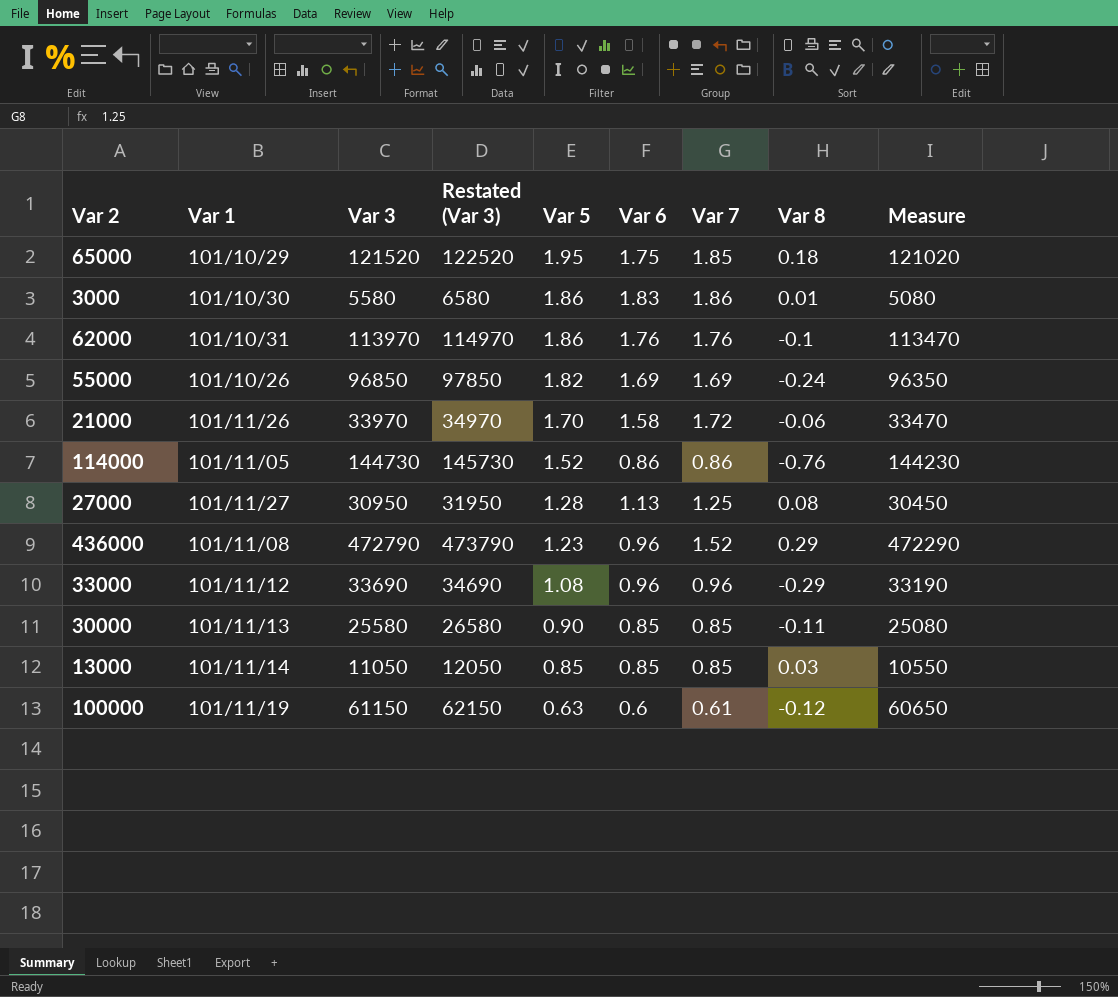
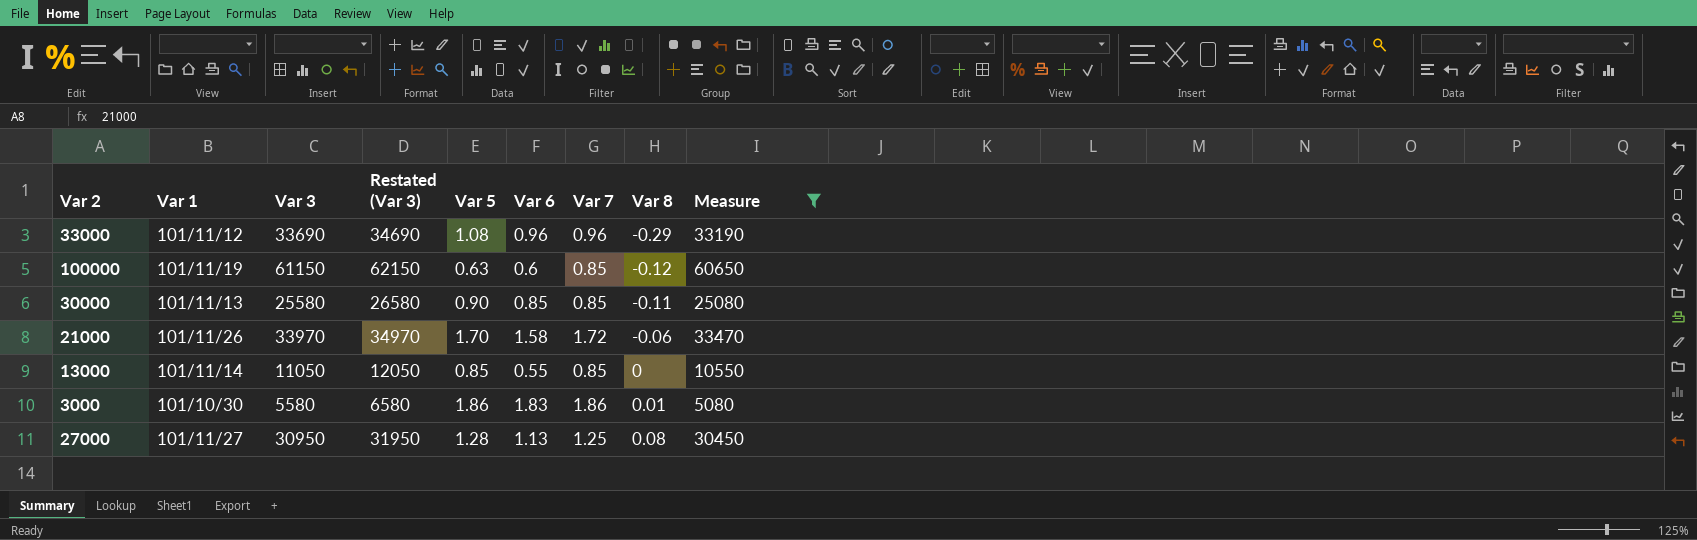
filter: none -> Measure <= 60650
row order: Var 5 descending -> Var 8 ascending
100000 | Var 7: 0.61 -> 0.85
13000 | Var 6: 0.85 -> 0.55
13000 | Var 8: 0.03 -> 0

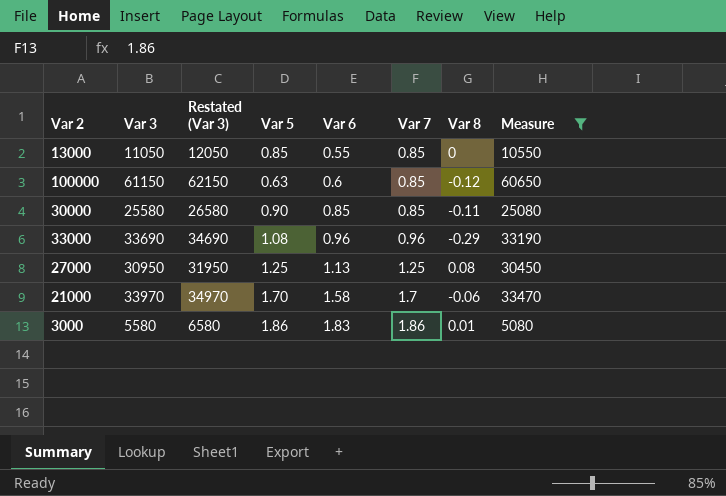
row order: Var 8 ascending -> Var 6 ascending
column Var 1 | position: 2 -> none
27000 | Var 5: 1.28 -> 1.25
21000 | Var 7: 1.72 -> 1.7

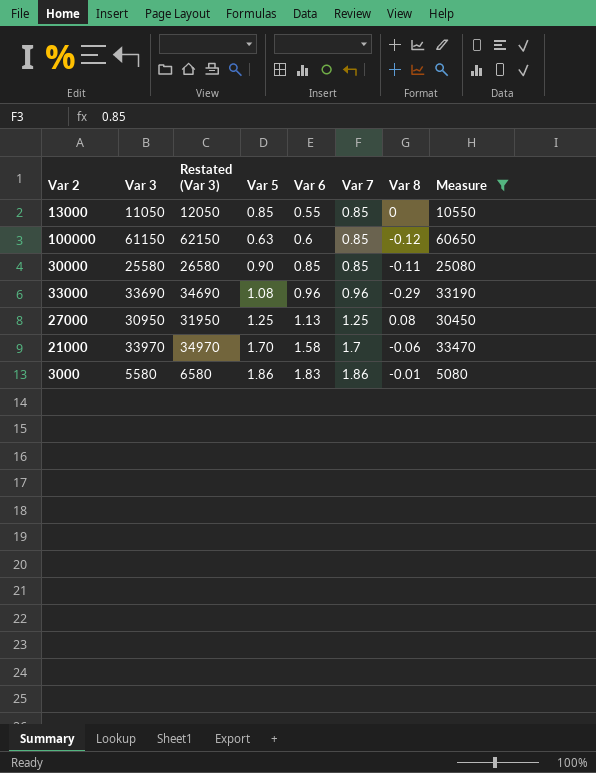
3000 | Var 8: 0.01 -> -0.01

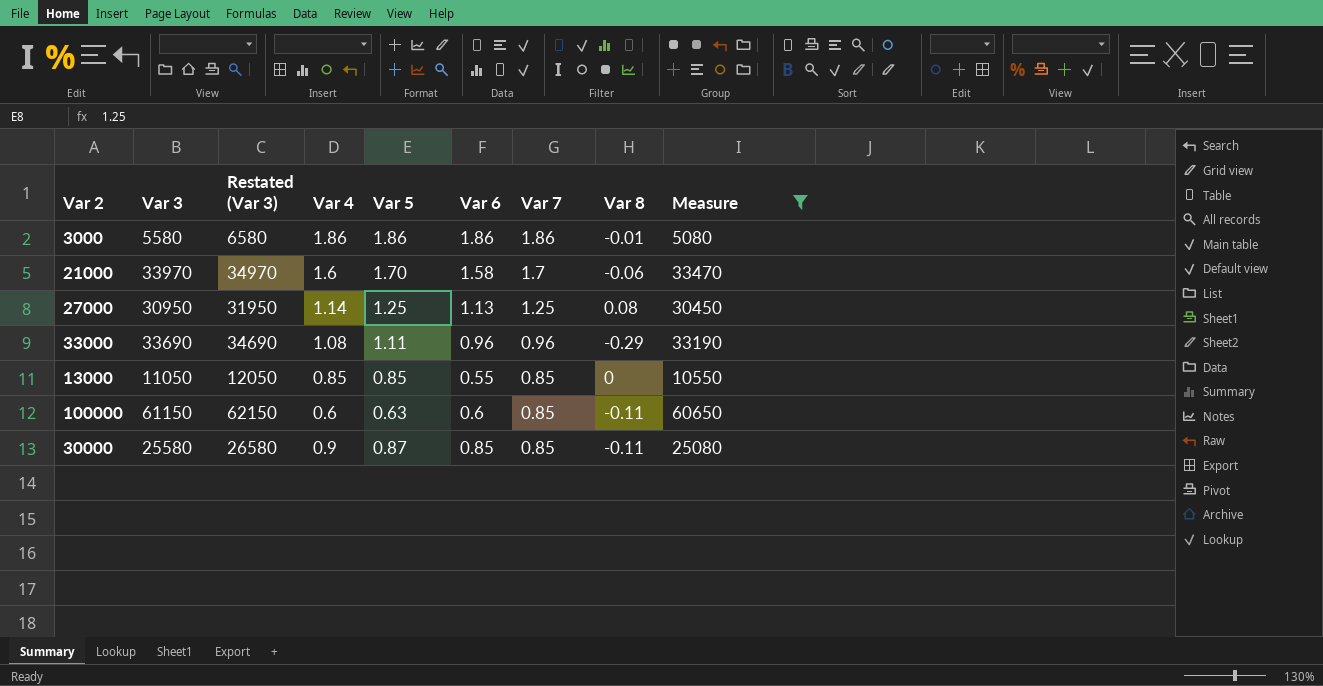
row order: Var 6 ascending -> Var 7 descending
column Var 4 | position: none -> 4
3000 | Var 6: 1.83 -> 1.86
33000 | Var 5: 1.08 -> 1.11
100000 | Var 8: -0.12 -> -0.11
30000 | Var 5: 0.90 -> 0.87

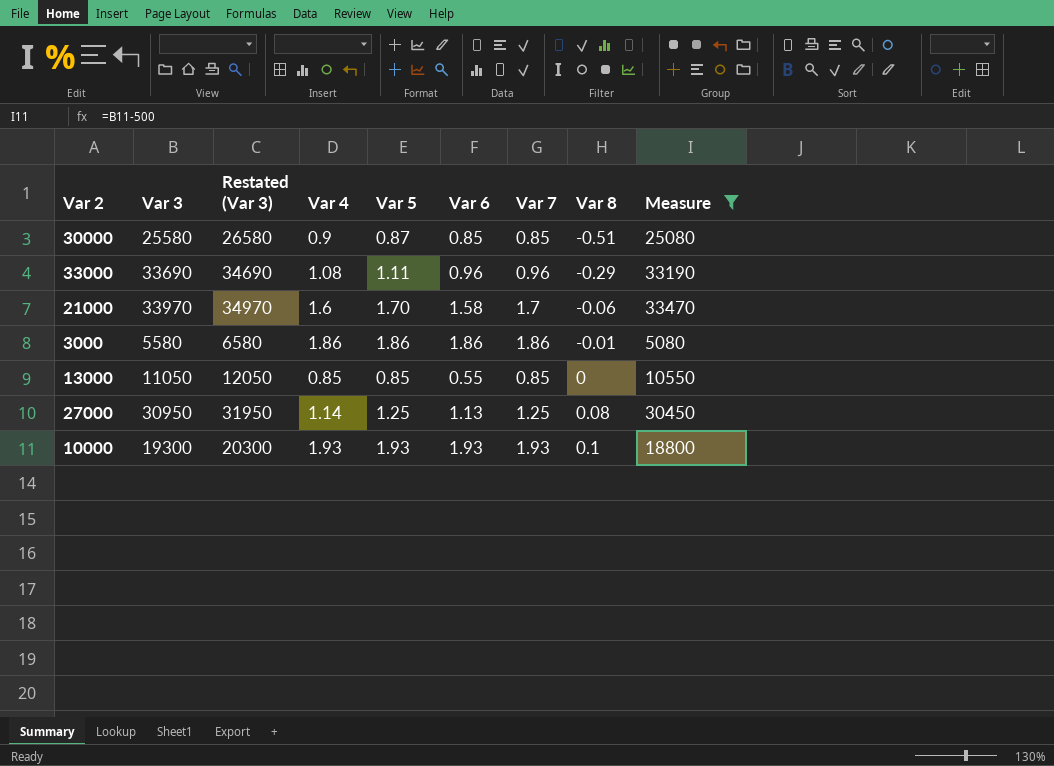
row order: Var 7 descending -> Var 8 ascending
row 100000: 61150 | 62150 | 0.6 | 0.63 | 0.6 | 0.85 | -0.11 | 60650 -> none
30000 | Var 8: -0.11 -> -0.51
row 10000: none -> 19300 | 20300 | 1.93 | 1.93 | 1.93 | 1.93 | 0.1 | 18800

